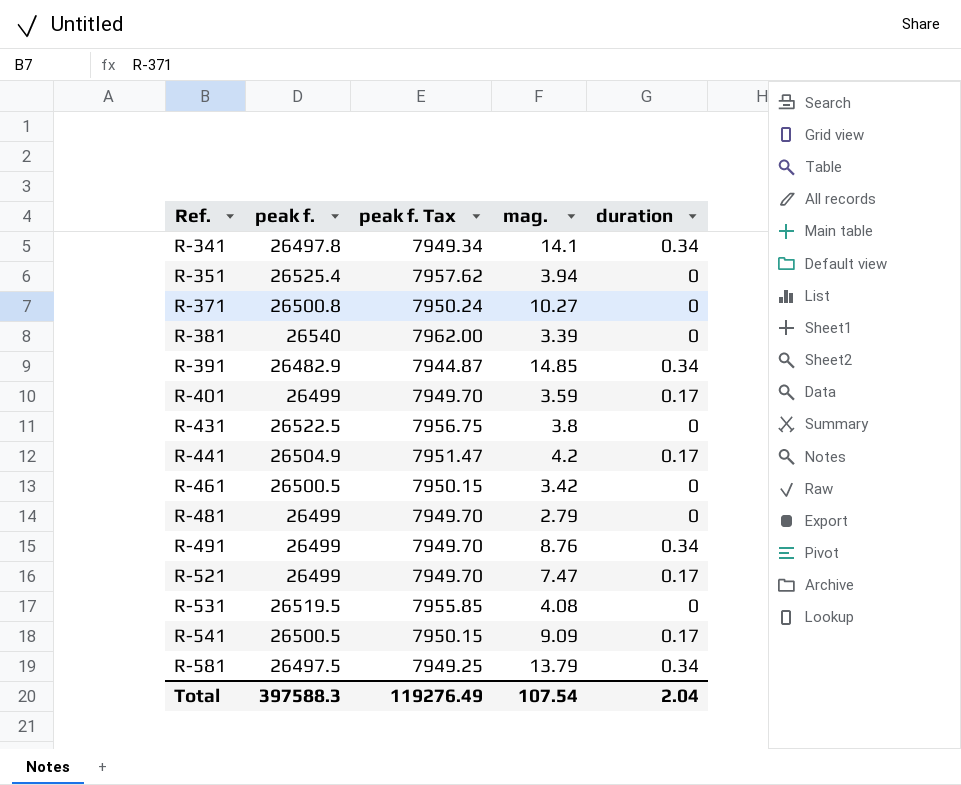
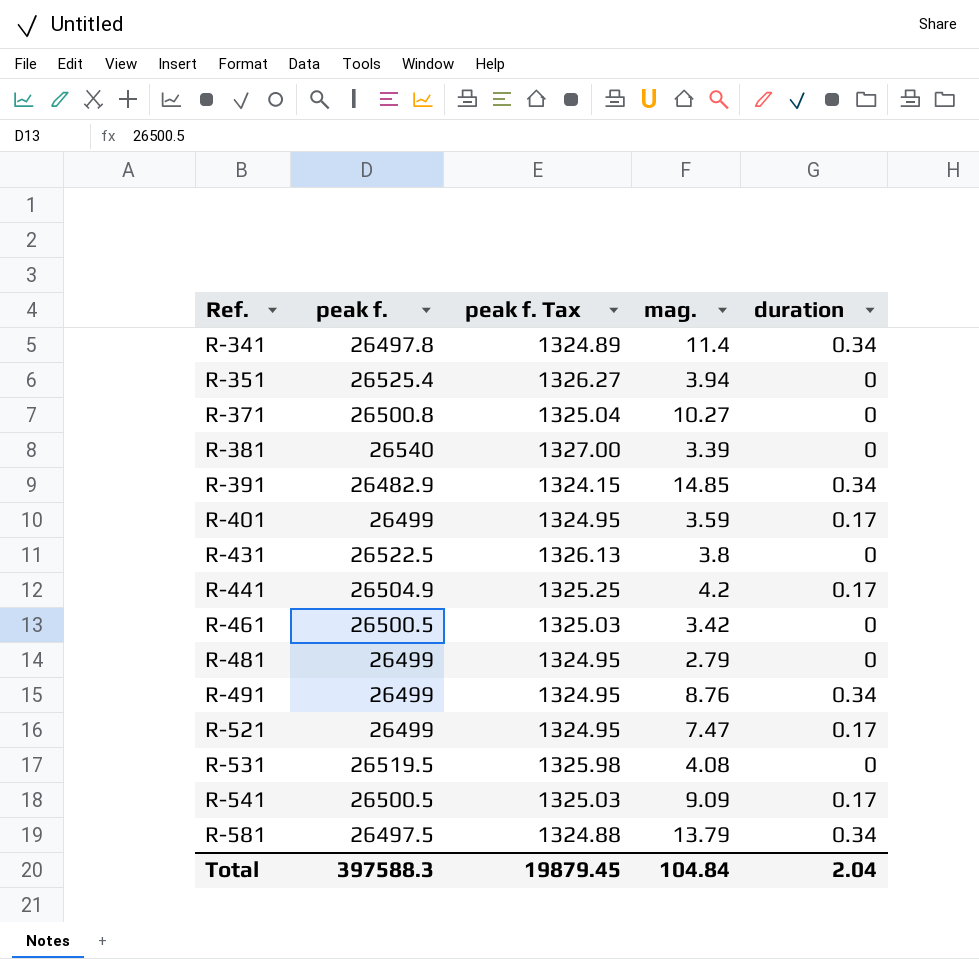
column peak f. Tax | formula: [peak f.] * 0.3 -> [peak f.] * 0.05
R-341 | mag.: 14.1 -> 11.4
Total | peak f. Tax: 119276.49 -> 19879.45
Total | mag.: 107.54 -> 104.84

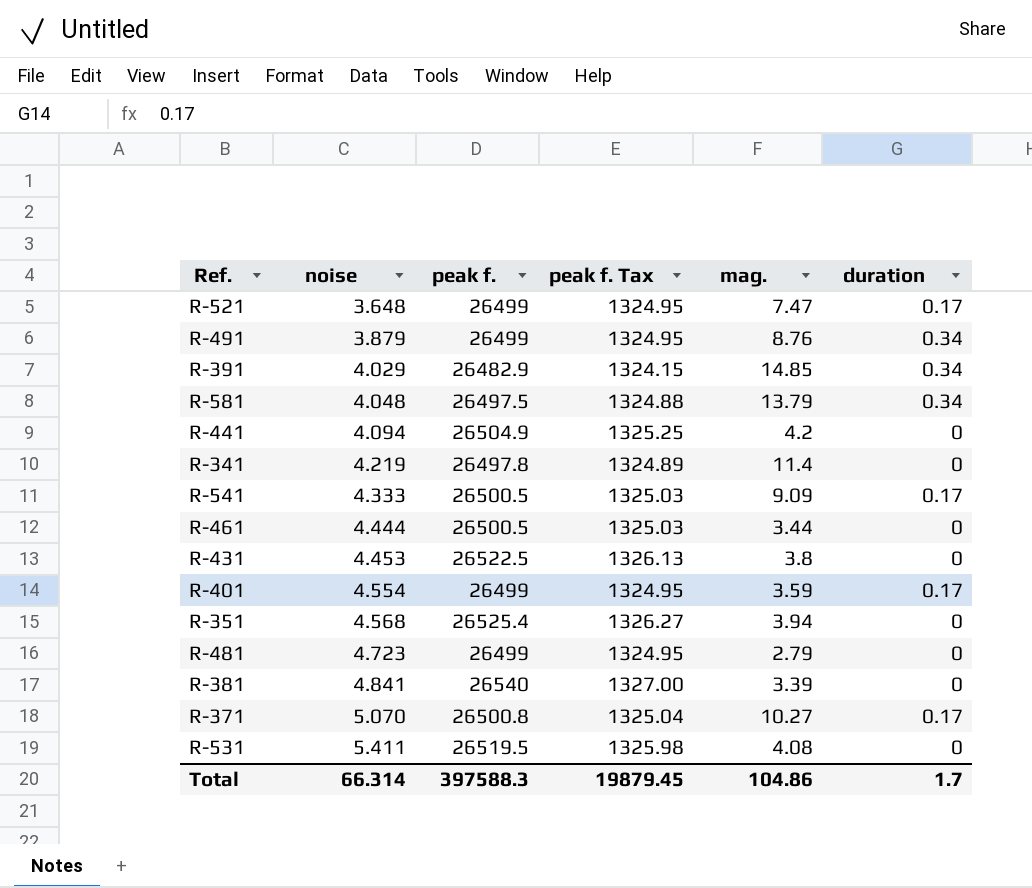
row order: Ref. ascending -> noise ascending
column noise | position: none -> 2
R-441 | duration: 0.17 -> 0
R-341 | duration: 0.34 -> 0
R-461 | mag.: 3.42 -> 3.44
R-371 | duration: 0 -> 0.17
Total | mag.: 104.84 -> 104.86
Total | duration: 2.04 -> 1.7

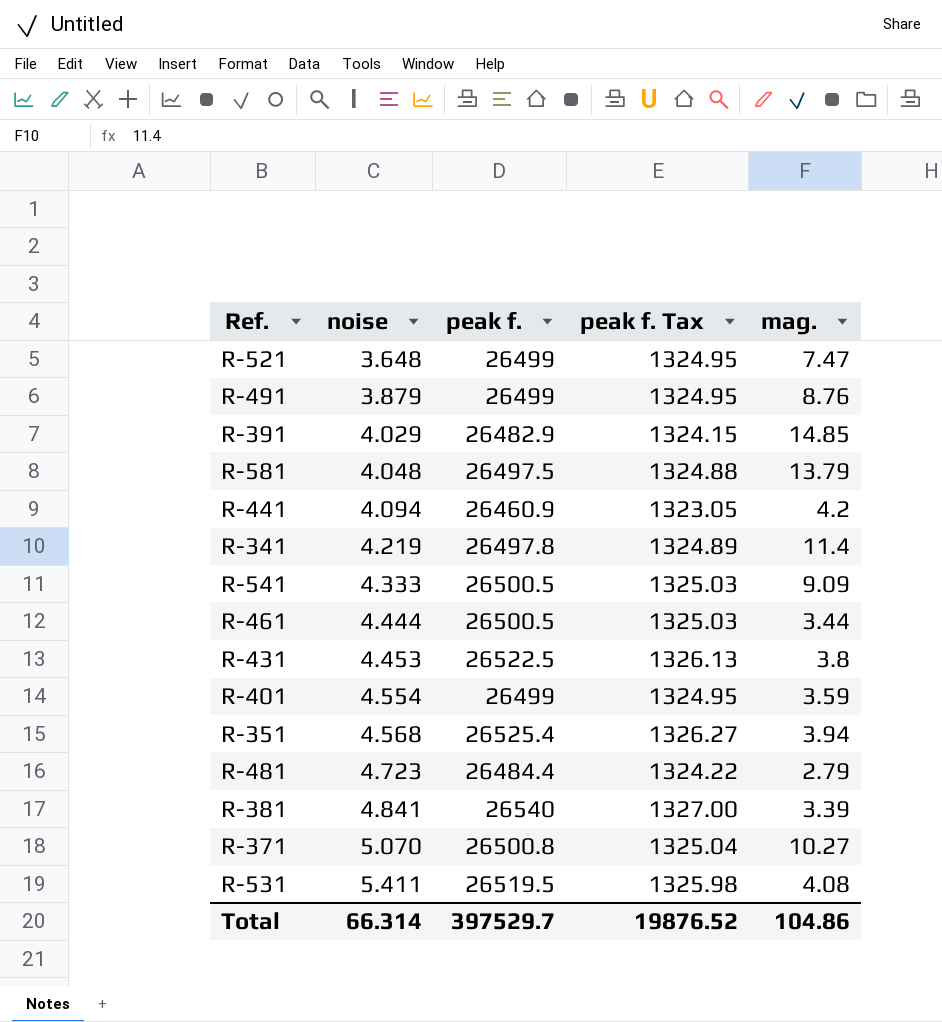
column duration | position: 6 -> none
R-441 | peak f.: 26504.9 -> 26460.9
R-441 | peak f. Tax: 1325.25 -> 1323.05
R-481 | peak f.: 26499 -> 26484.4
R-481 | peak f. Tax: 1324.95 -> 1324.22
Total | peak f.: 397588.3 -> 397529.7
Total | peak f. Tax: 19879.45 -> 19876.52

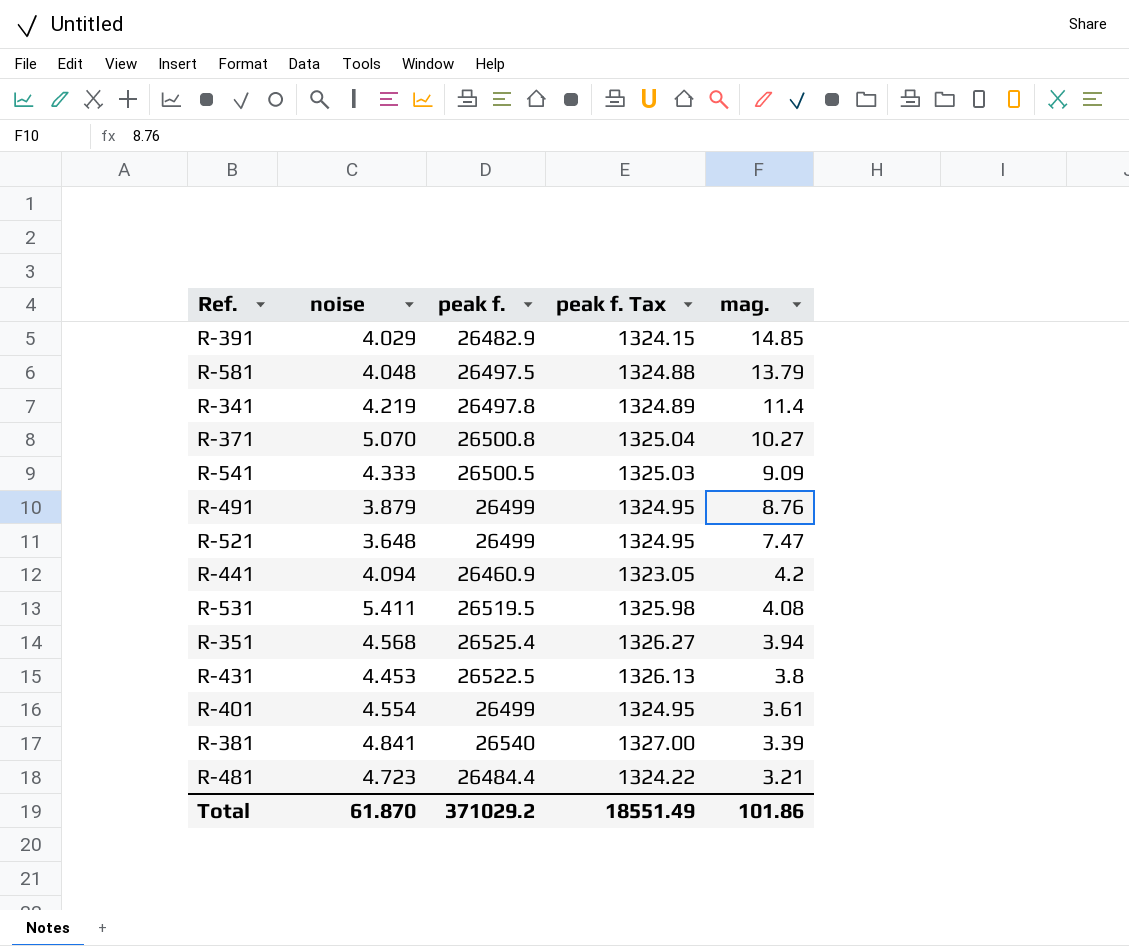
row order: noise ascending -> mag. descending
row R-461: 4.444 | 26500.5 | 1325.03 | 3.44 -> none
R-401 | mag.: 3.59 -> 3.61
R-481 | mag.: 2.79 -> 3.21
Total | noise: 66.314 -> 61.870
Total | peak f.: 397529.7 -> 371029.2
Total | peak f. Tax: 19876.52 -> 18551.49
Total | mag.: 104.86 -> 101.86

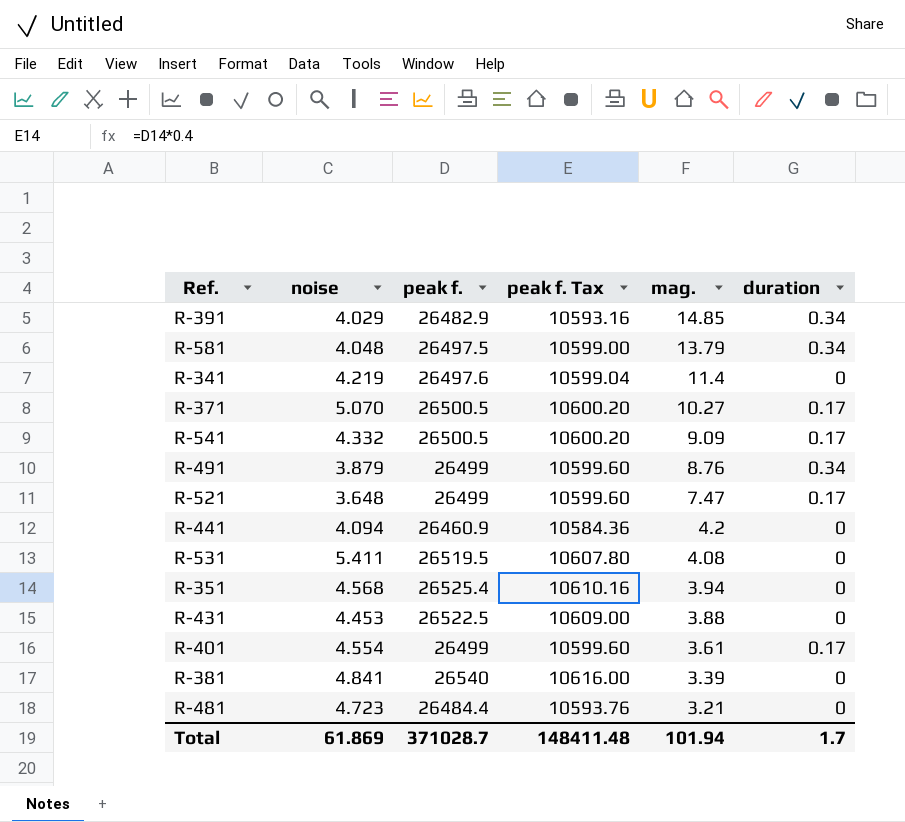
column peak f. Tax | formula: [peak f.] * 0.05 -> [peak f.] * 0.4
column duration | position: none -> 6
R-341 | peak f.: 26497.8 -> 26497.6
R-371 | peak f.: 26500.8 -> 26500.5
R-541 | noise: 4.333 -> 4.332
R-431 | mag.: 3.8 -> 3.88
Total | noise: 61.870 -> 61.869
Total | peak f.: 371029.2 -> 371028.7
Total | peak f. Tax: 18551.49 -> 148411.48
Total | mag.: 101.86 -> 101.94

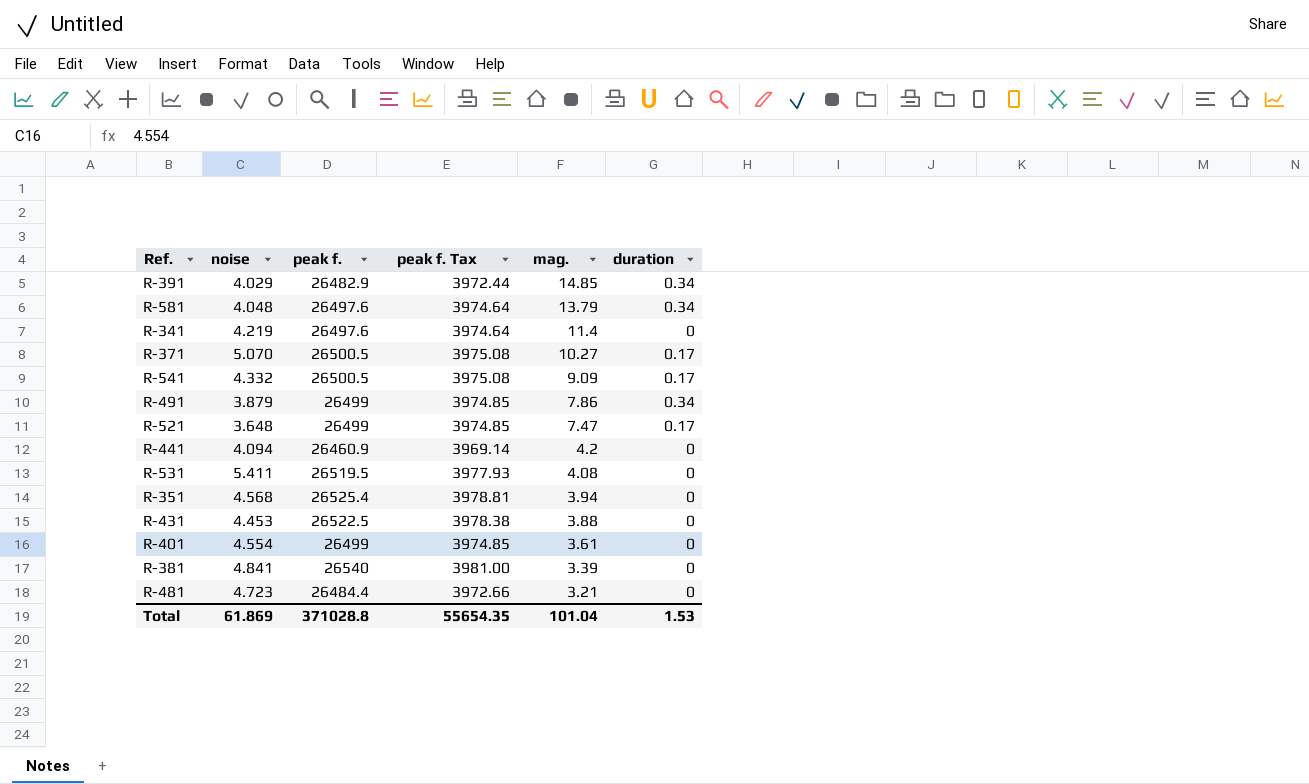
column peak f. Tax | formula: [peak f.] * 0.4 -> [peak f.] * 0.15
R-581 | peak f.: 26497.5 -> 26497.6
R-491 | mag.: 8.76 -> 7.86
R-401 | duration: 0.17 -> 0
Total | peak f.: 371028.7 -> 371028.8
Total | peak f. Tax: 148411.48 -> 55654.35
Total | mag.: 101.94 -> 101.04
Total | duration: 1.7 -> 1.53

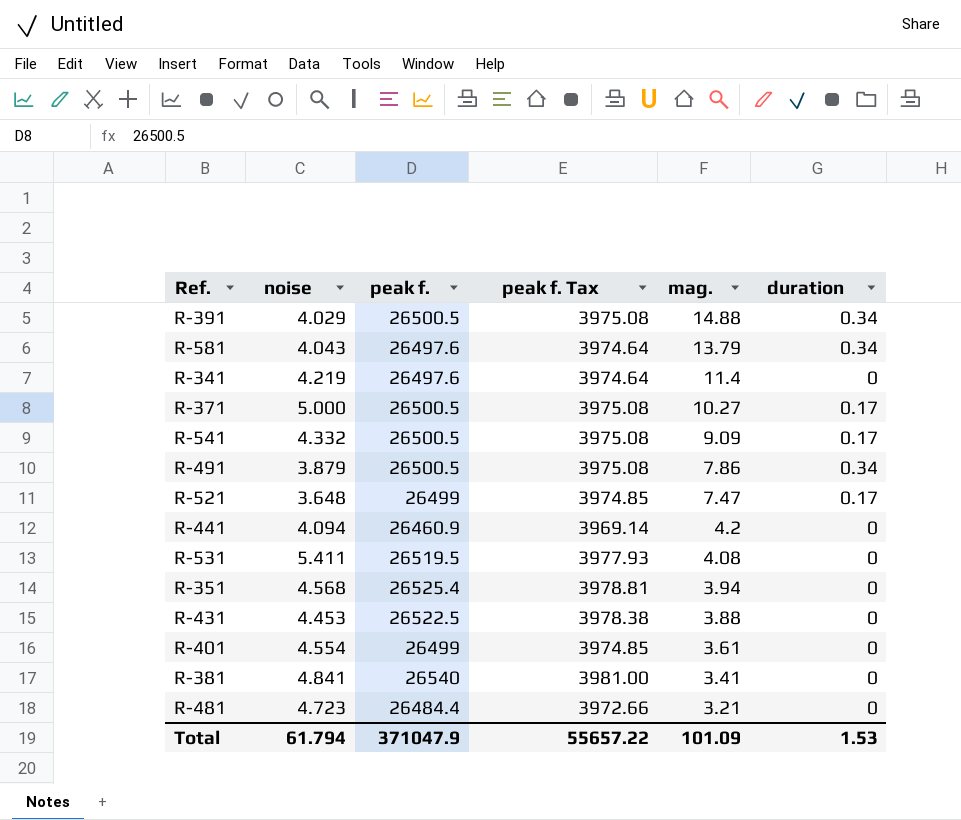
R-391 | peak f.: 26482.9 -> 26500.5
R-391 | peak f. Tax: 3972.44 -> 3975.08
R-391 | mag.: 14.85 -> 14.88
R-581 | noise: 4.048 -> 4.043
R-371 | noise: 5.070 -> 5.000
R-491 | peak f.: 26499 -> 26500.5
R-491 | peak f. Tax: 3974.85 -> 3975.08
R-381 | mag.: 3.39 -> 3.41
Total | noise: 61.869 -> 61.794
Total | peak f.: 371028.8 -> 371047.9
Total | peak f. Tax: 55654.35 -> 55657.22
Total | mag.: 101.04 -> 101.09

